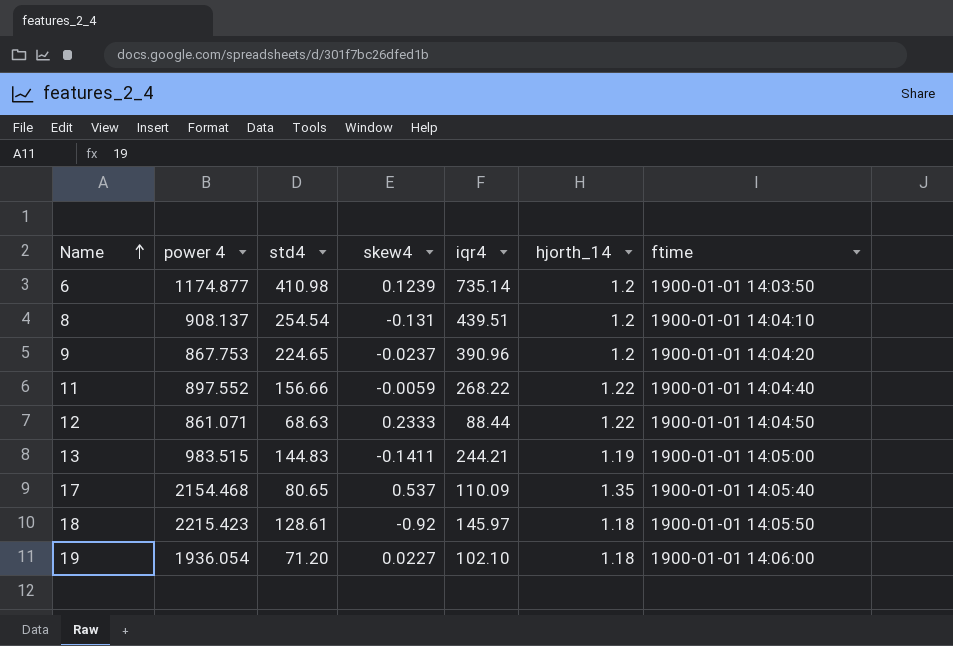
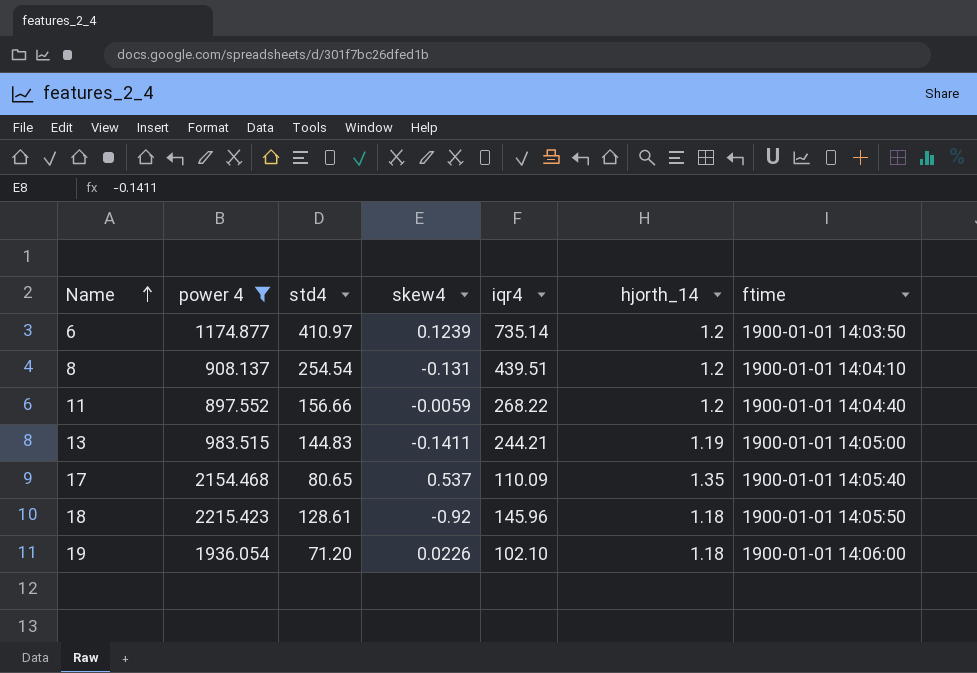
filter: none -> power 4 >= 897.552
6 | std4: 410.98 -> 410.97
11 | hjorth_14: 1.22 -> 1.2
18 | iqr4: 145.97 -> 145.96
19 | skew4: 0.0227 -> 0.0226

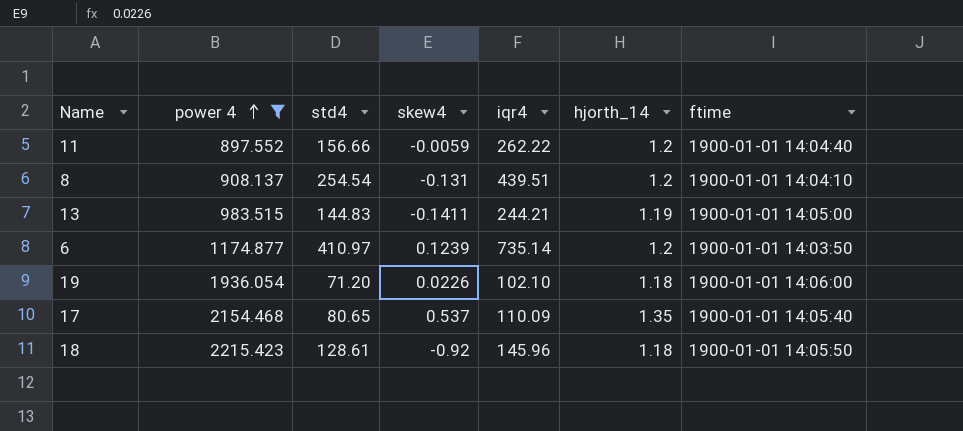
row order: Name ascending -> power 4 ascending
11 | iqr4: 268.22 -> 262.22

